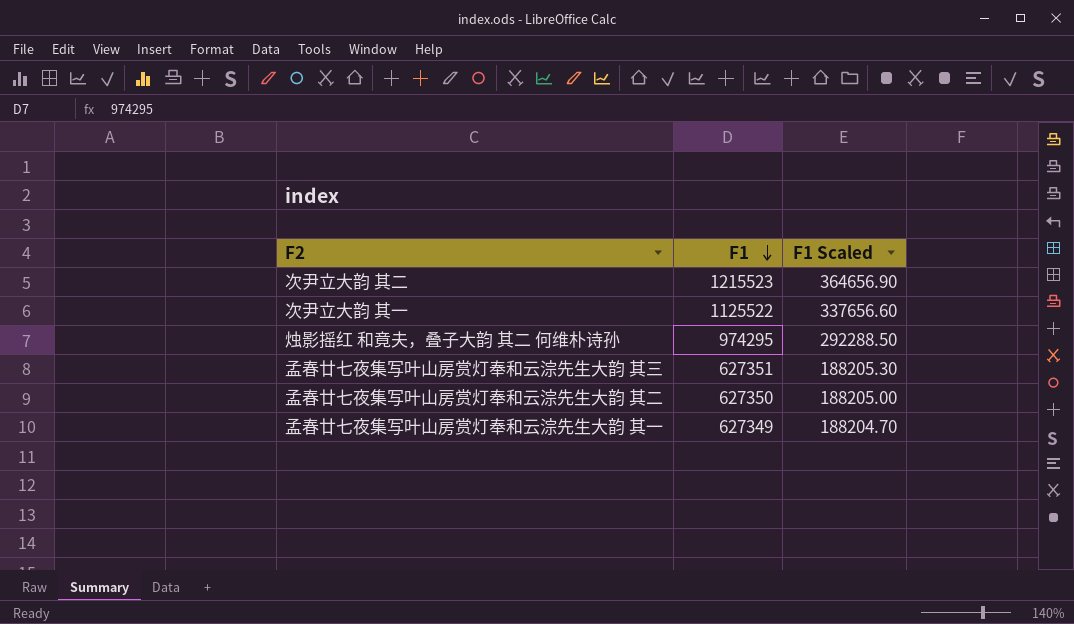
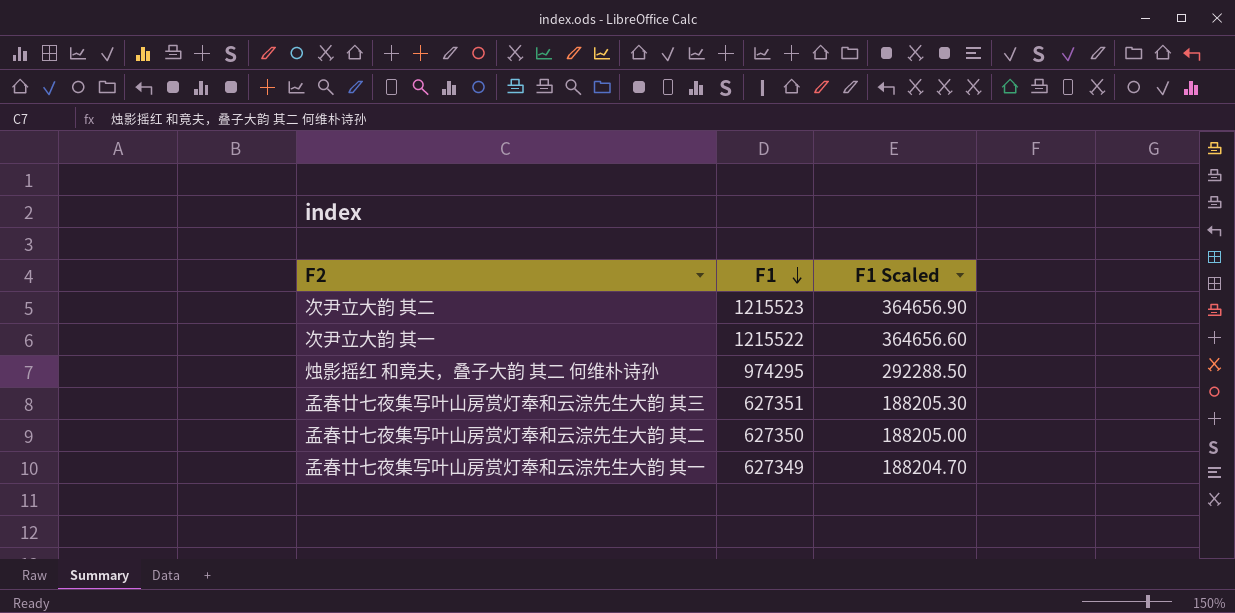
次尹立大韵 其一 | F1: 1125522 -> 1215522
次尹立大韵 其一 | F1 Scaled: 337656.60 -> 364656.60

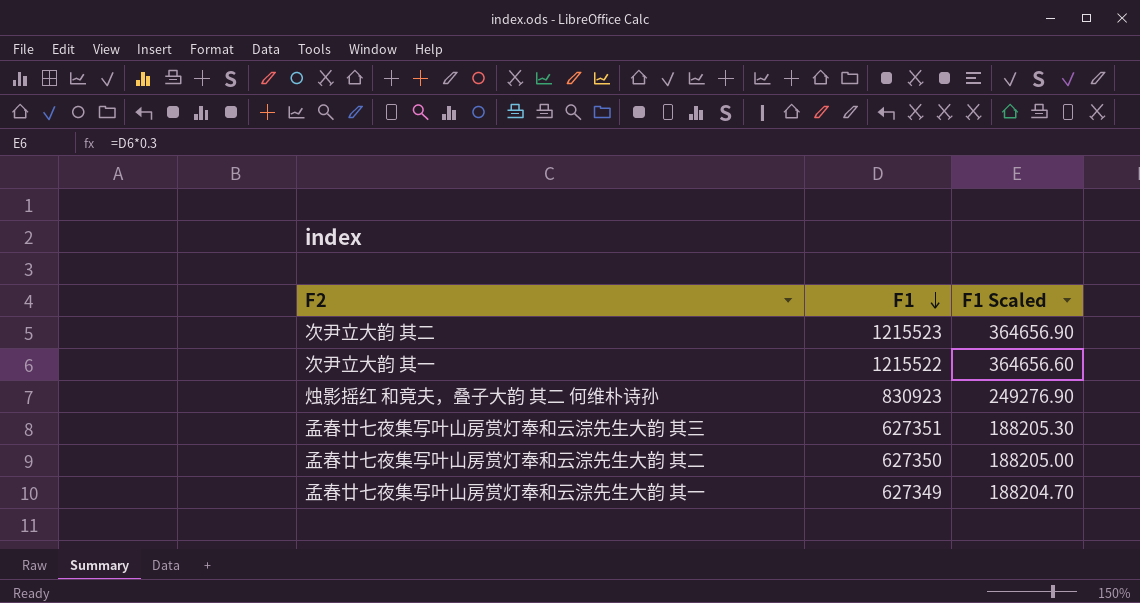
烛影摇红 和竟夫，叠子大韵 其二 何维朴诗孙 | F1: 974295 -> 830923
烛影摇红 和竟夫，叠子大韵 其二 何维朴诗孙 | F1 Scaled: 292288.50 -> 249276.90

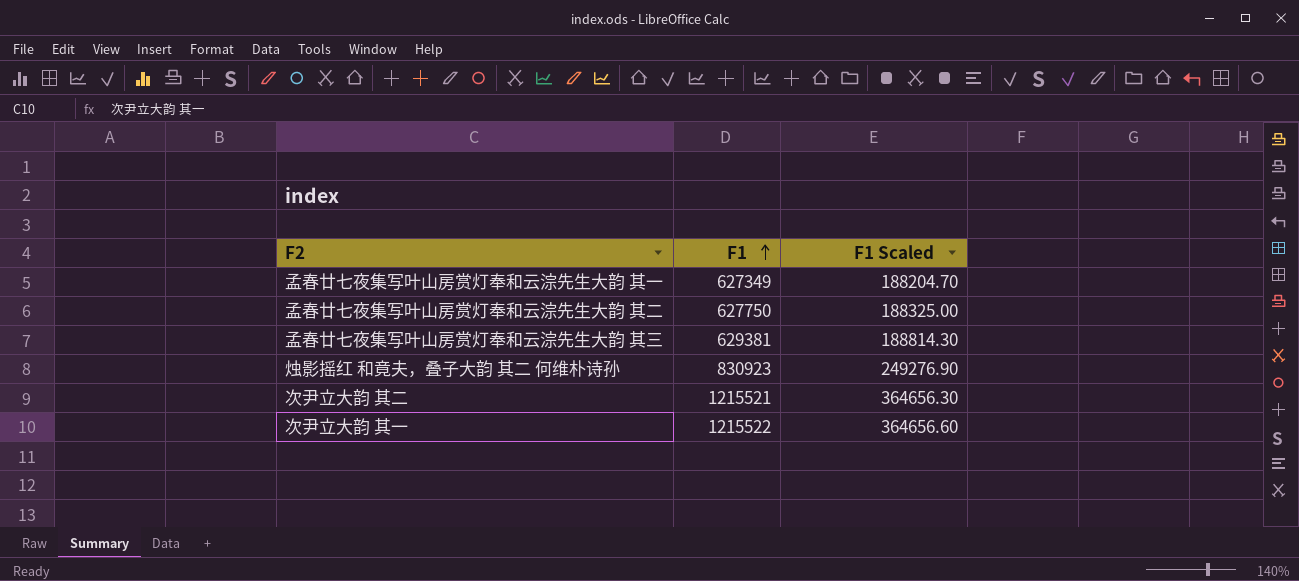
row order: F1 descending -> F1 ascending
孟春廿七夜集写叶山房赏灯奉和云淙先生大韵 其二 | F1: 627350 -> 627750
孟春廿七夜集写叶山房赏灯奉和云淙先生大韵 其二 | F1 Scaled: 188205.00 -> 188325.00
孟春廿七夜集写叶山房赏灯奉和云淙先生大韵 其三 | F1: 627351 -> 629381
孟春廿七夜集写叶山房赏灯奉和云淙先生大韵 其三 | F1 Scaled: 188205.30 -> 188814.30
次尹立大韵 其二 | F1: 1215523 -> 1215521
次尹立大韵 其二 | F1 Scaled: 364656.90 -> 364656.30

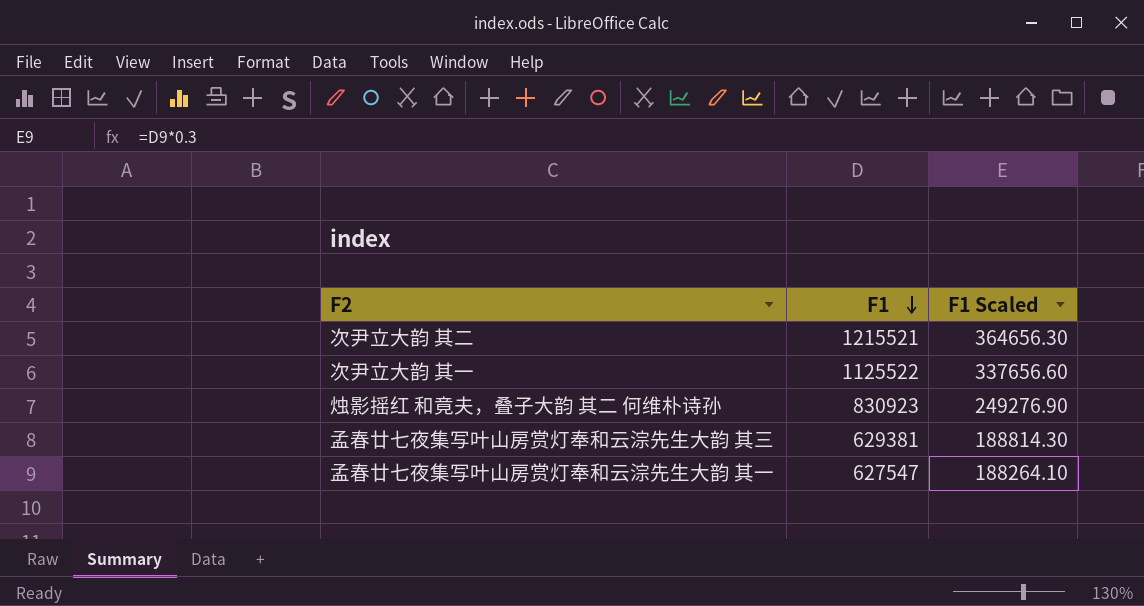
row order: F1 ascending -> F1 descending
row 孟春廿七夜集写叶山房赏灯奉和云淙先生大韵 其二: 627750 | 188325.00 -> none
次尹立大韵 其一 | F1: 1215522 -> 1125522
次尹立大韵 其一 | F1 Scaled: 364656.60 -> 337656.60
孟春廿七夜集写叶山房赏灯奉和云淙先生大韵 其一 | F1: 627349 -> 627547
孟春廿七夜集写叶山房赏灯奉和云淙先生大韵 其一 | F1 Scaled: 188204.70 -> 188264.10

